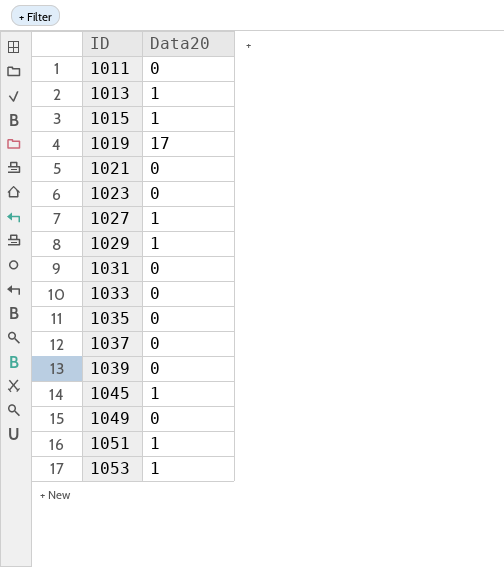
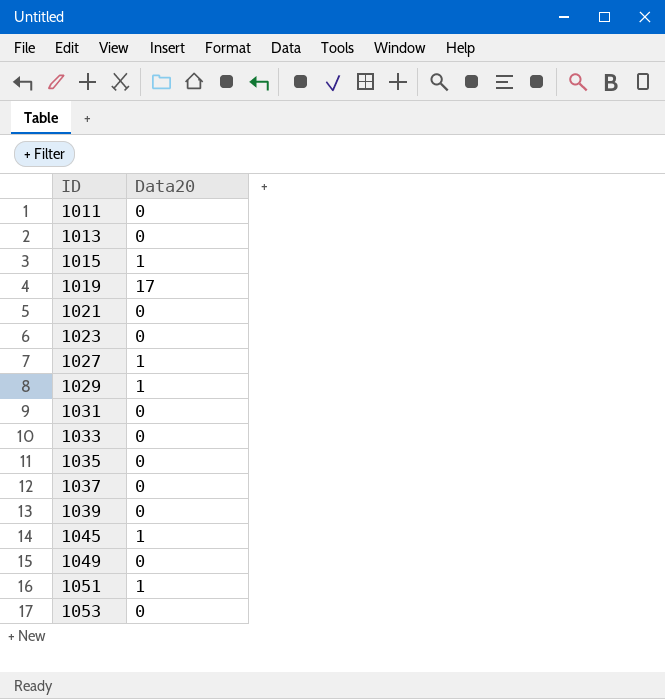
1013 | Data20: 1 -> 0
1053 | Data20: 1 -> 0

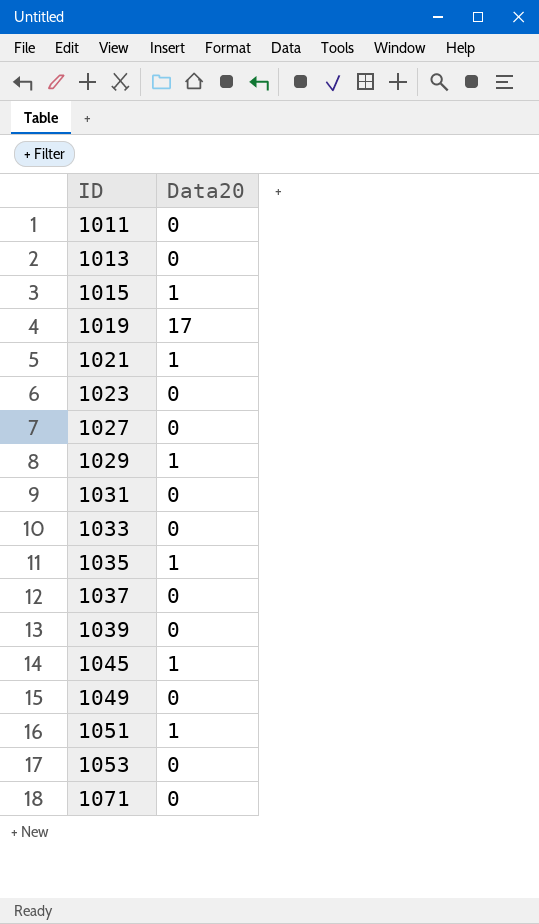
1021 | Data20: 0 -> 1
1027 | Data20: 1 -> 0
1035 | Data20: 0 -> 1
row 1071: none -> 0

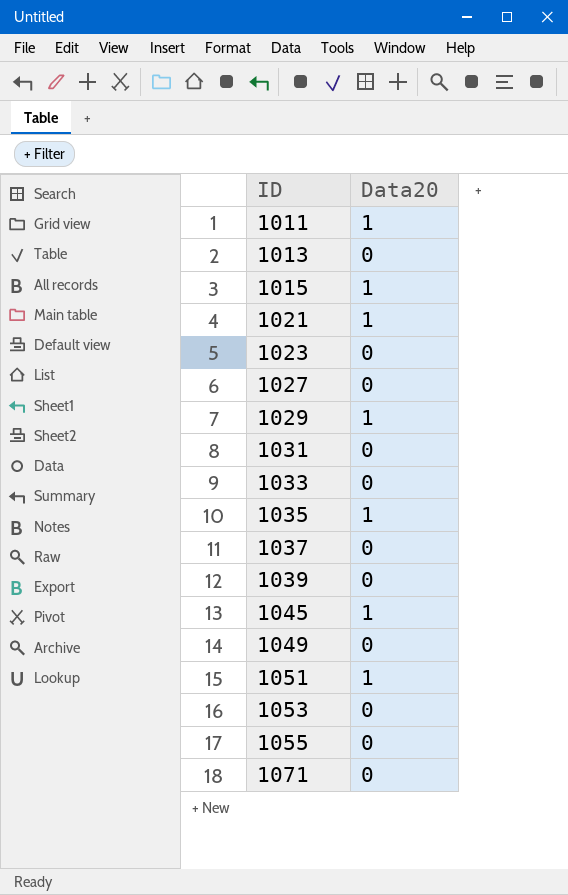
row 1019: 17 -> none
1011 | Data20: 0 -> 1
row 1055: none -> 0

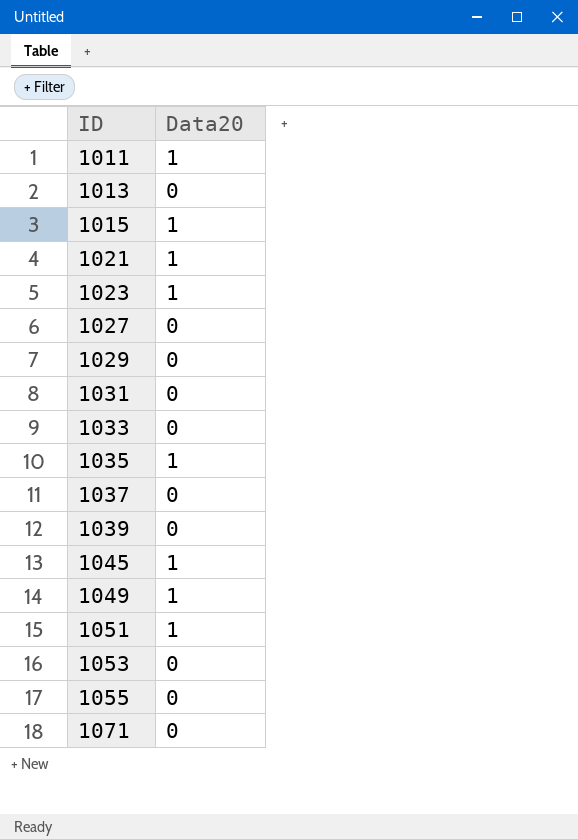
1023 | Data20: 0 -> 1
1029 | Data20: 1 -> 0
1049 | Data20: 0 -> 1

